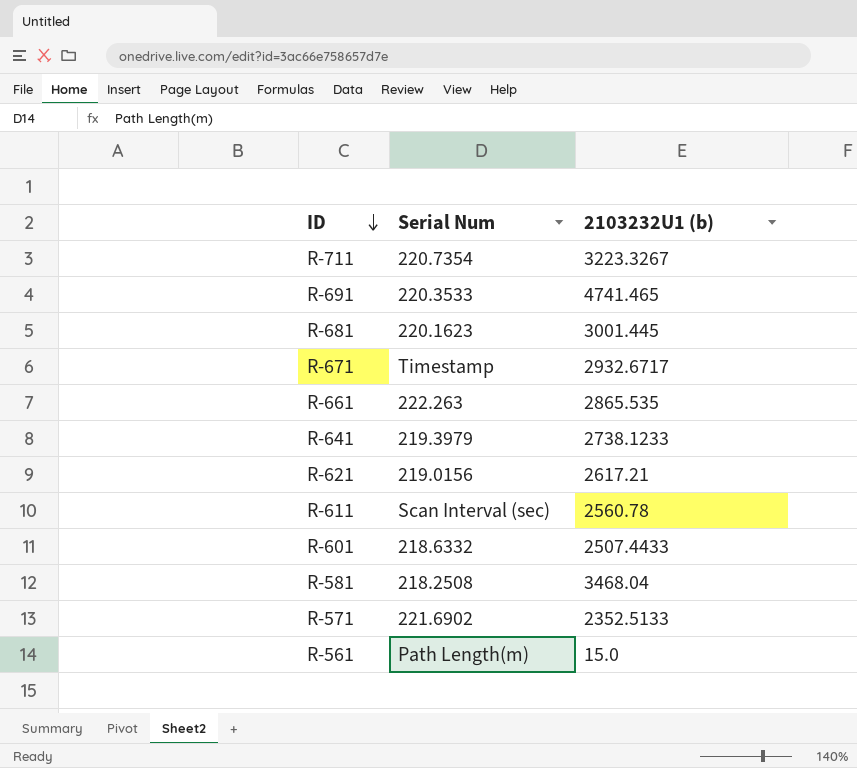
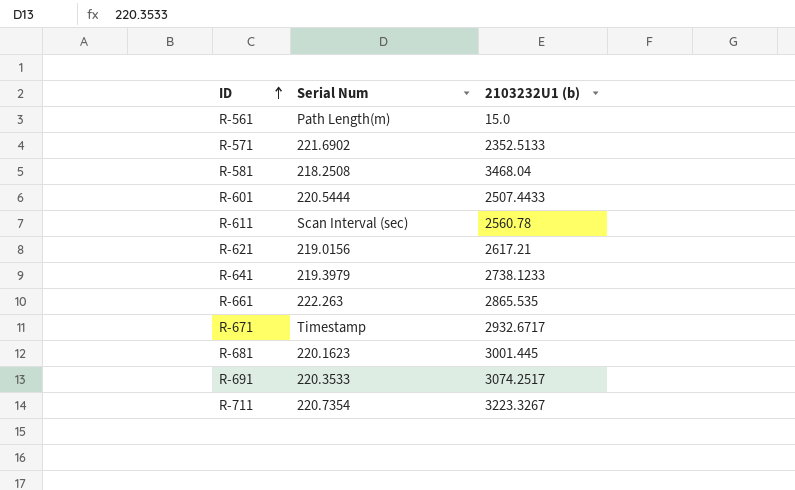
row order: ID descending -> ID ascending
R-601 | Serial Num: 218.6332 -> 220.5444
R-691 | 2103232U1 (b): 4741.465 -> 3074.2517

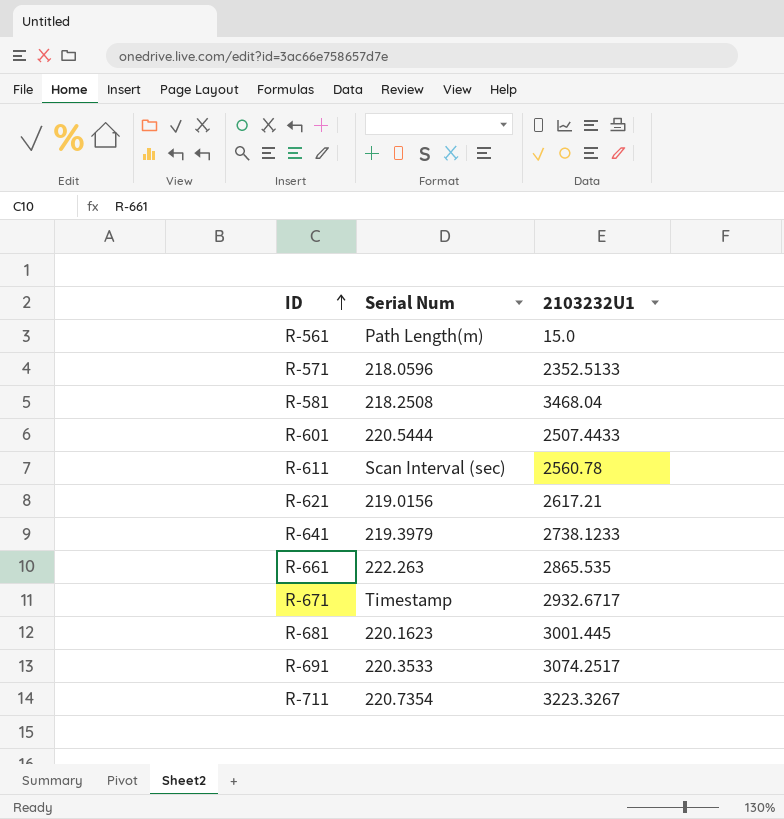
column name: 2103232U1 (b) -> 2103232U1
R-571 | Serial Num: 221.6902 -> 218.0596

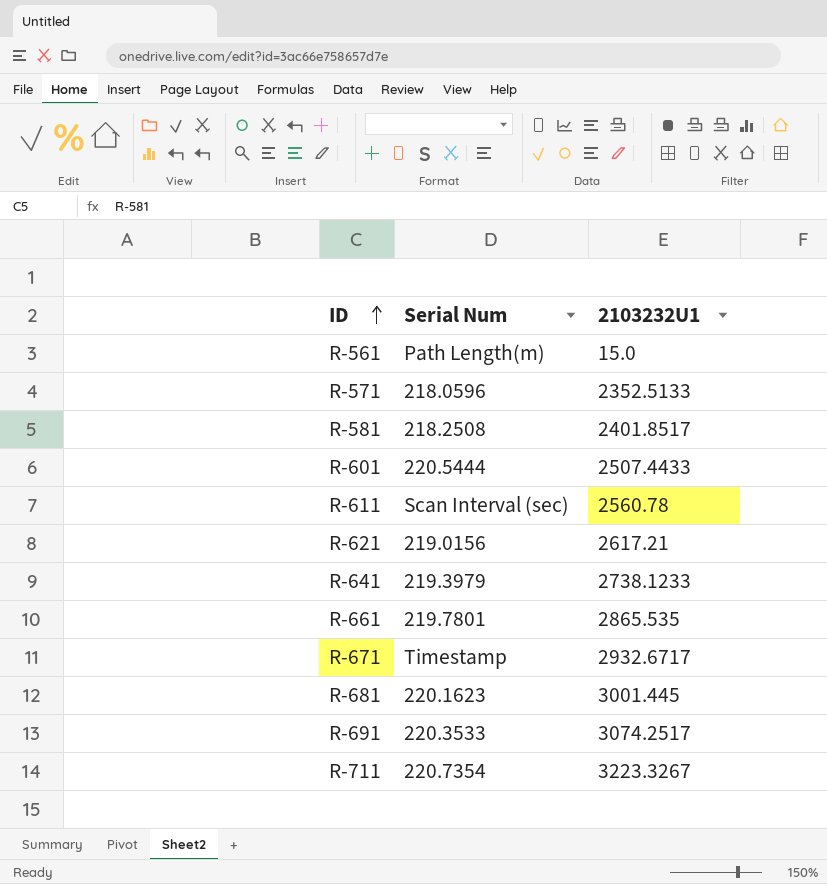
R-581 | 2103232U1: 3468.04 -> 2401.8517
R-661 | Serial Num: 222.263 -> 219.7801

